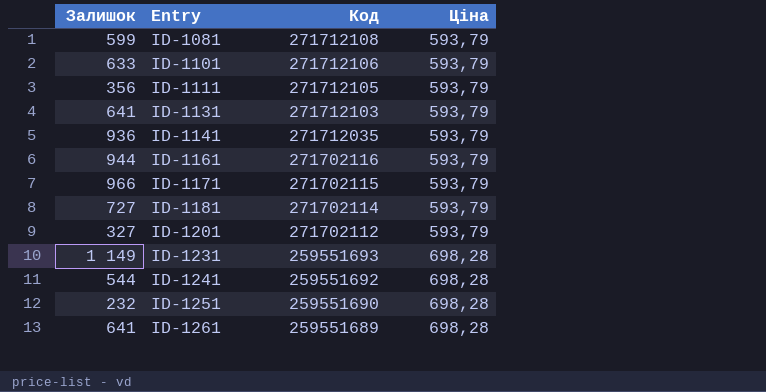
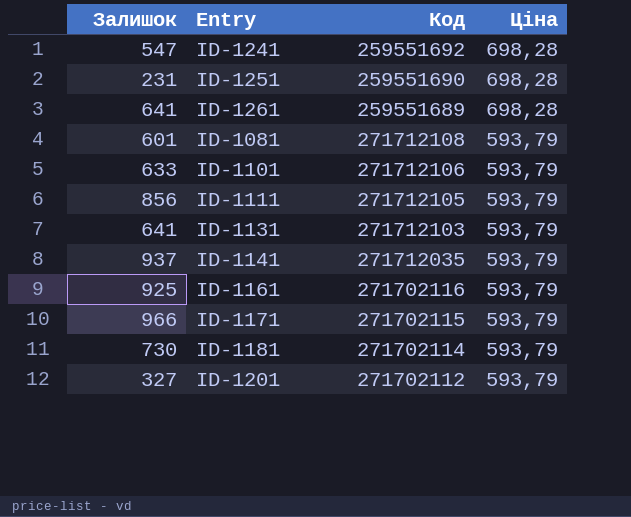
row order: Entry ascending -> Ціна descending
row ID-1231: 1 149 | 259551693 | 698,28 -> none
ID-1241 | Залишок: 544 -> 547
ID-1251 | Залишок: 232 -> 231
ID-1081 | Залишок: 599 -> 601
ID-1111 | Залишок: 356 -> 856
ID-1141 | Залишок: 936 -> 937
ID-1161 | Залишок: 944 -> 925
ID-1181 | Залишок: 727 -> 730

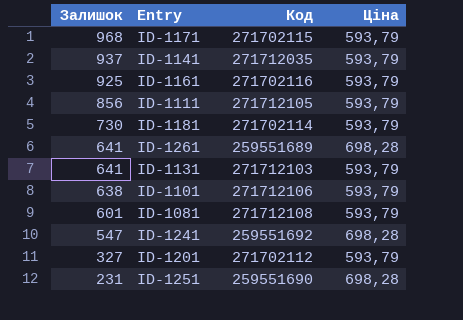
row order: Ціна descending -> Залишок descending
ID-1171 | Залишок: 966 -> 968
ID-1101 | Залишок: 633 -> 638

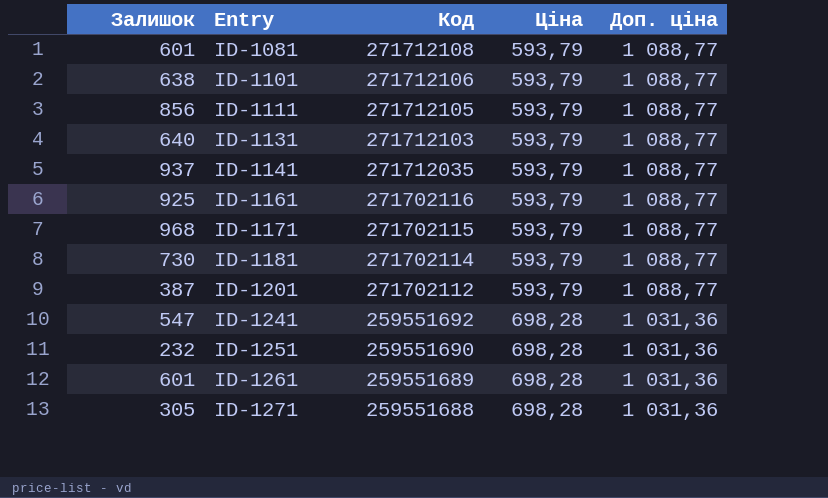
row order: Залишок descending -> Entry ascending
column Доп. ціна | position: none -> 5
ID-1131 | Залишок: 641 -> 640
ID-1201 | Залишок: 327 -> 387
ID-1251 | Залишок: 231 -> 232
ID-1261 | Залишок: 641 -> 601
row ID-1271: none -> 305 | 259551688 | 698,28 | 1 031,36

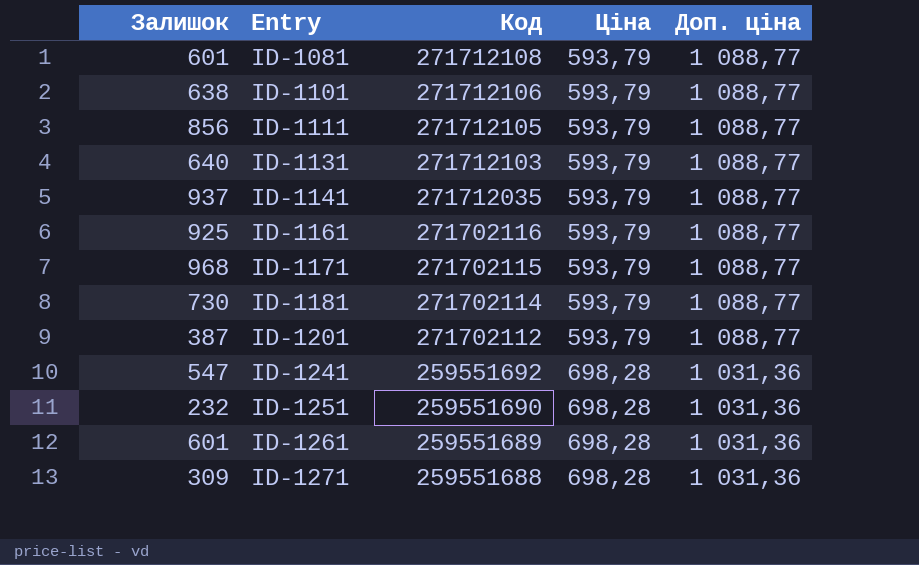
ID-1271 | Залишок: 305 -> 309

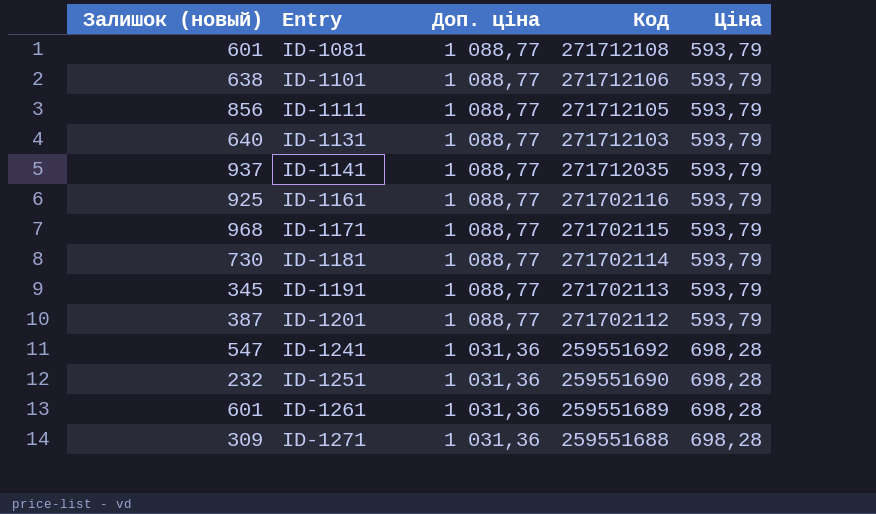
column name: Залишок -> Залишок (новый)
column Доп. ціна | position: 5 -> 3
row ID-1191: none -> 345 | 1 088,77 | 271702113 | 593,79

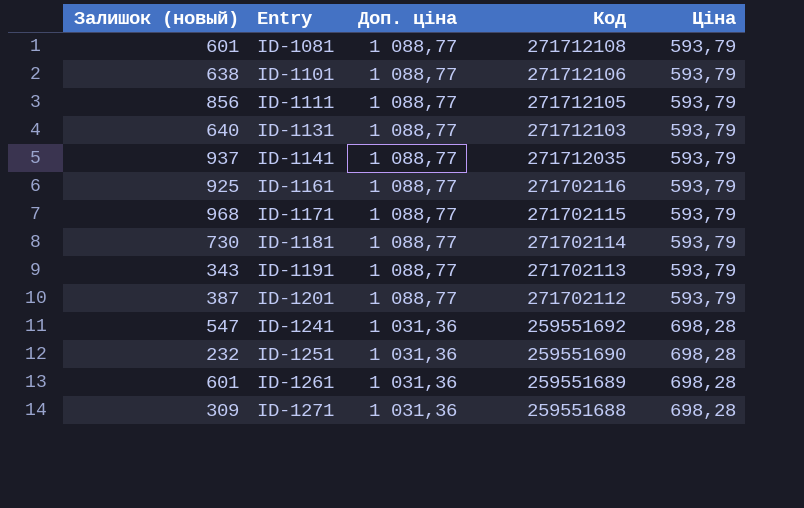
ID-1191 | Залишок (новый): 345 -> 343

